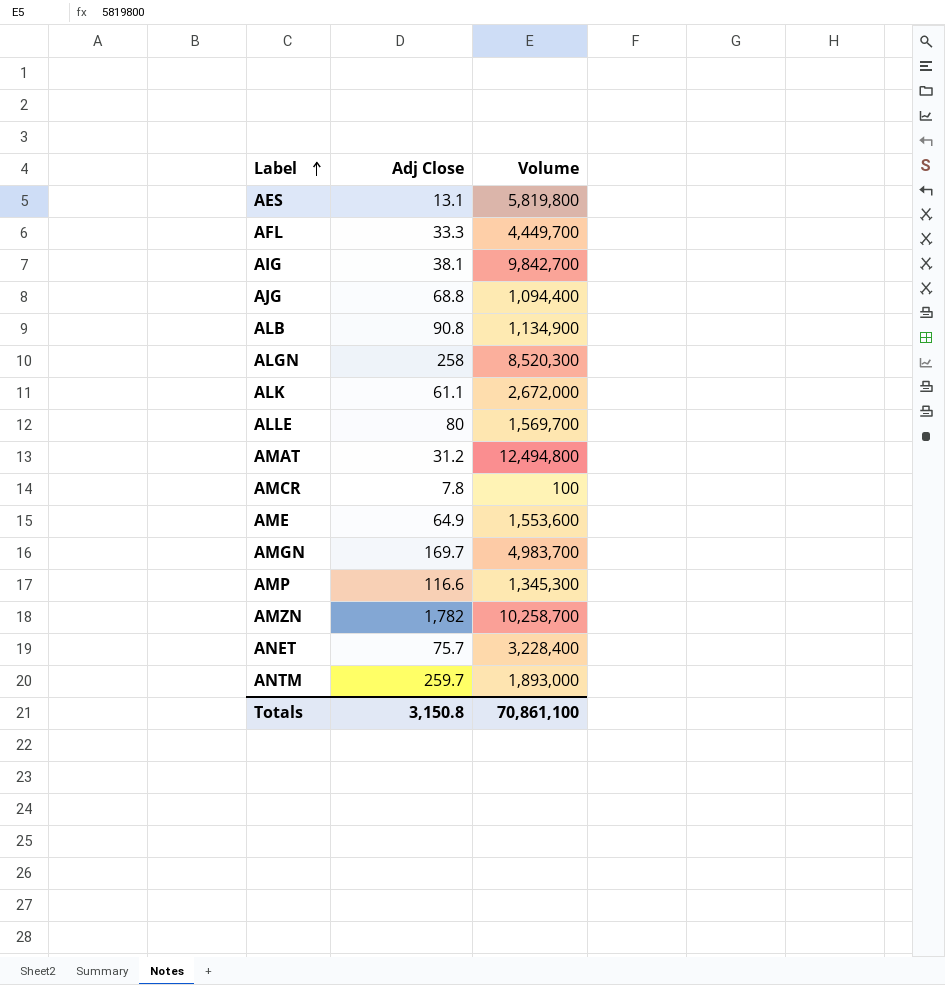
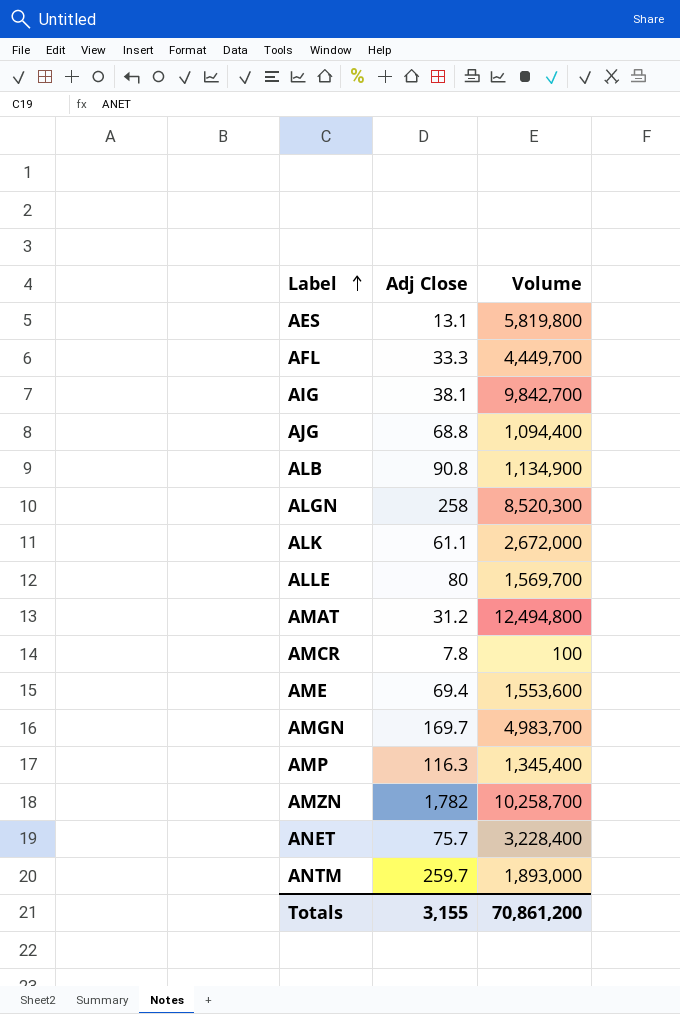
AME | Adj Close: 64.9 -> 69.4
AMP | Adj Close: 116.6 -> 116.3
AMP | Volume: 1,345,300 -> 1,345,400
Totals | Adj Close: 3,150.8 -> 3,155
Totals | Volume: 70,861,100 -> 70,861,200

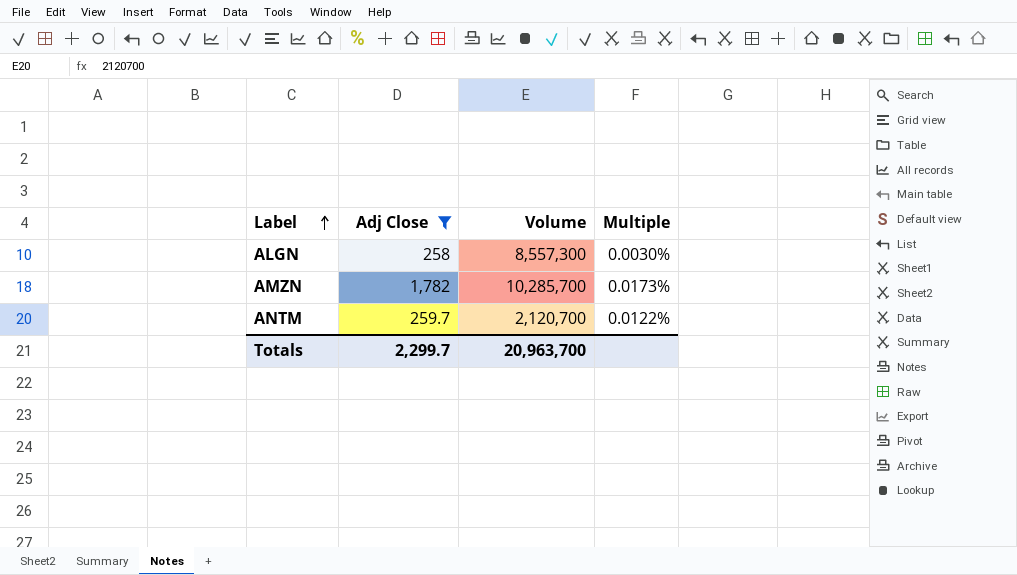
filter: none -> Adj Close >= 258
column Multiple | formula: none -> [Adj Close] / [Volume]
ALGN | Volume: 8,520,300 -> 8,557,300
AMZN | Volume: 10,258,700 -> 10,285,700
ANTM | Volume: 1,893,000 -> 2,120,700
Totals | Adj Close: 3,155 -> 2,299.7
Totals | Volume: 70,861,200 -> 20,963,700

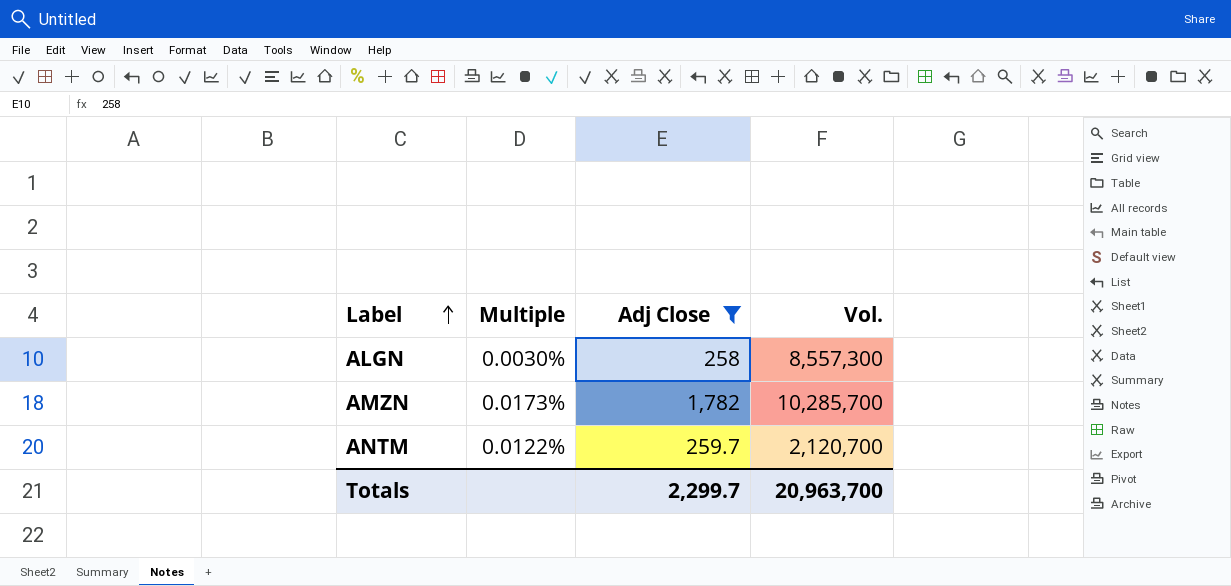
column Multiple | position: 4 -> 2
column name: Volume -> Vol.

